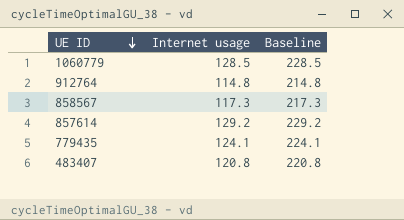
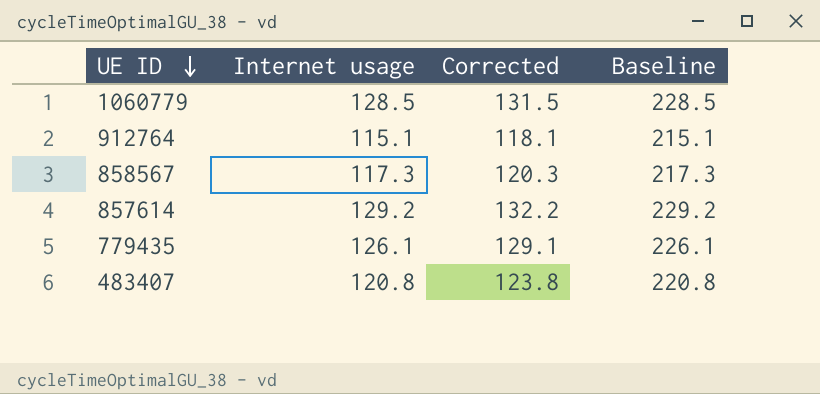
column Corrected | formula: none -> [Internet usage] + 3
912764 | Internet usage: 114.8 -> 115.1
912764 | Baseline: 214.8 -> 215.1
779435 | Internet usage: 124.1 -> 126.1
779435 | Baseline: 224.1 -> 226.1

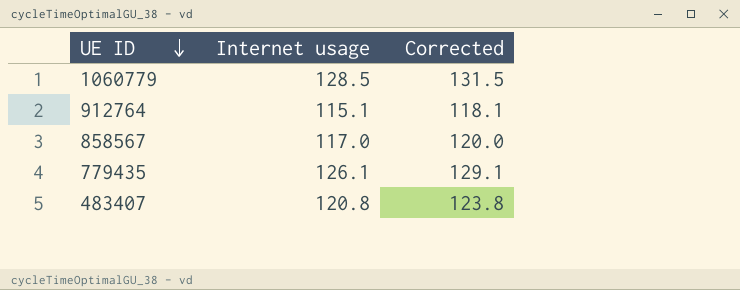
column Baseline | formula: [Internet usage] + 100 -> none
row 857614: 129.2 | 132.2 | 229.2 -> none
858567 | Internet usage: 117.3 -> 117.0
858567 | Corrected: 120.3 -> 120.0

